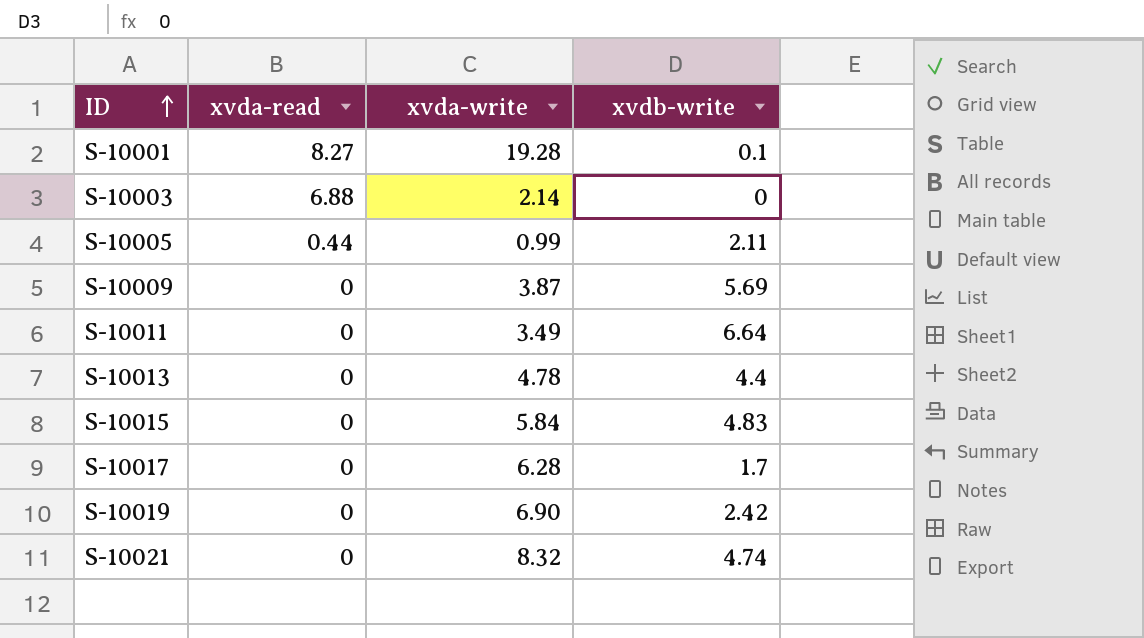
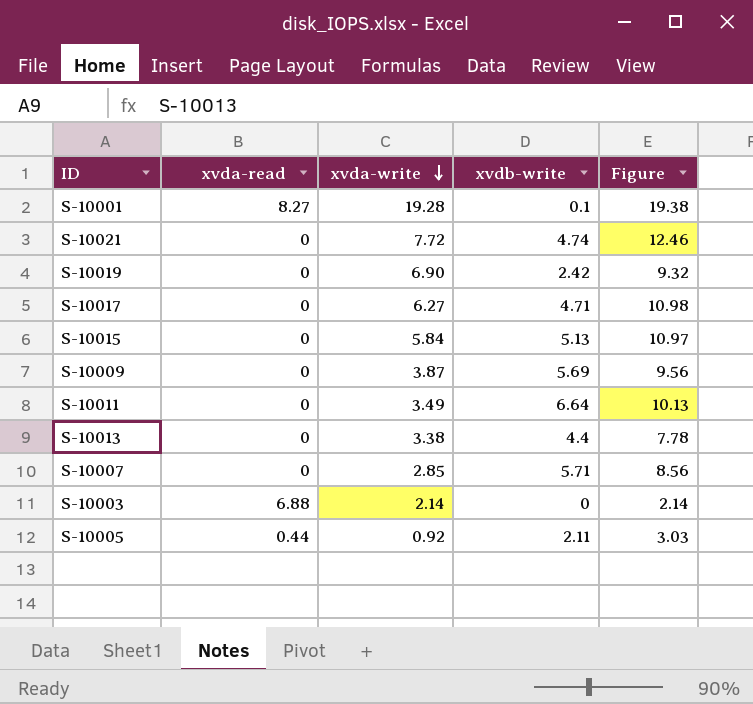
row order: ID ascending -> xvda-write descending
column Figure | formula: none -> [xvda-write] + [xvdb-write]
S-10021 | xvda-write: 8.32 -> 7.72
S-10017 | xvda-write: 6.28 -> 6.27
S-10017 | xvdb-write: 1.7 -> 4.71
S-10015 | xvdb-write: 4.83 -> 5.13
S-10013 | xvda-write: 4.78 -> 3.38
row S-10007: none -> 0 | 2.85 | 5.71 | 8.56
S-10005 | xvda-write: 0.99 -> 0.92

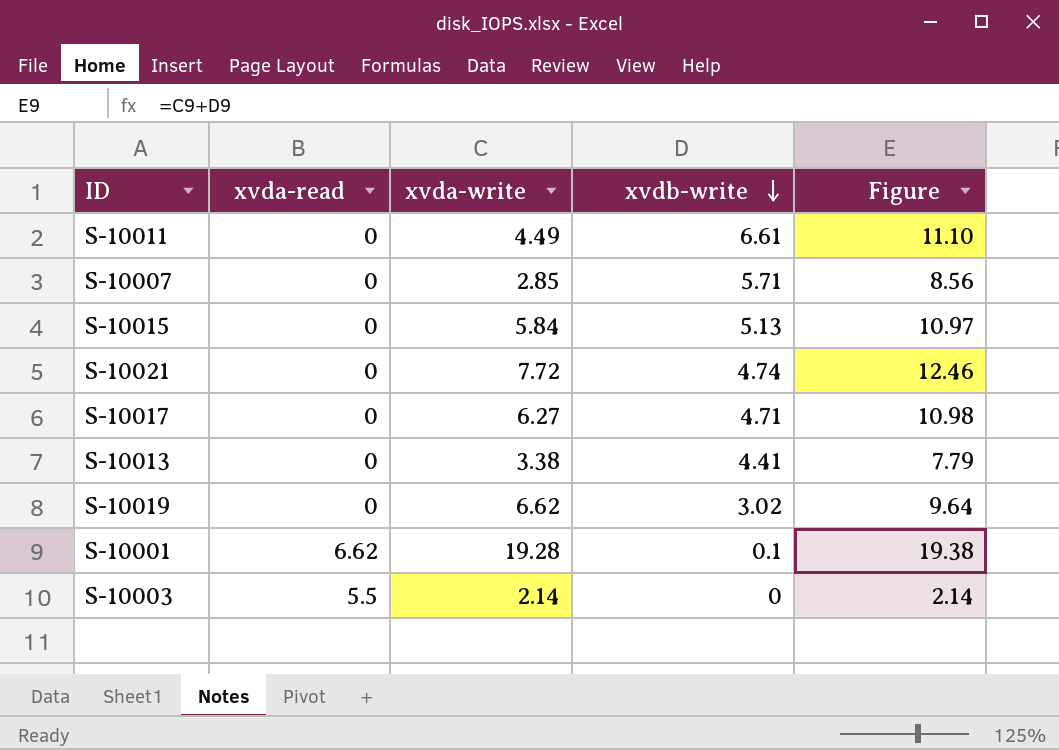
row order: xvda-write descending -> xvdb-write descending
row S-10009: 0 | 3.87 | 5.69 | 9.56 -> none
row S-10005: 0.44 | 0.92 | 2.11 | 3.03 -> none
S-10011 | xvda-write: 3.49 -> 4.49
S-10011 | xvdb-write: 6.64 -> 6.61
S-10011 | Figure: 10.13 -> 11.10
S-10013 | xvdb-write: 4.4 -> 4.41
S-10013 | Figure: 7.78 -> 7.79
S-10019 | xvda-write: 6.90 -> 6.62
S-10019 | xvdb-write: 2.42 -> 3.02
S-10019 | Figure: 9.32 -> 9.64
S-10001 | xvda-read: 8.27 -> 6.62
S-10003 | xvda-read: 6.88 -> 5.5

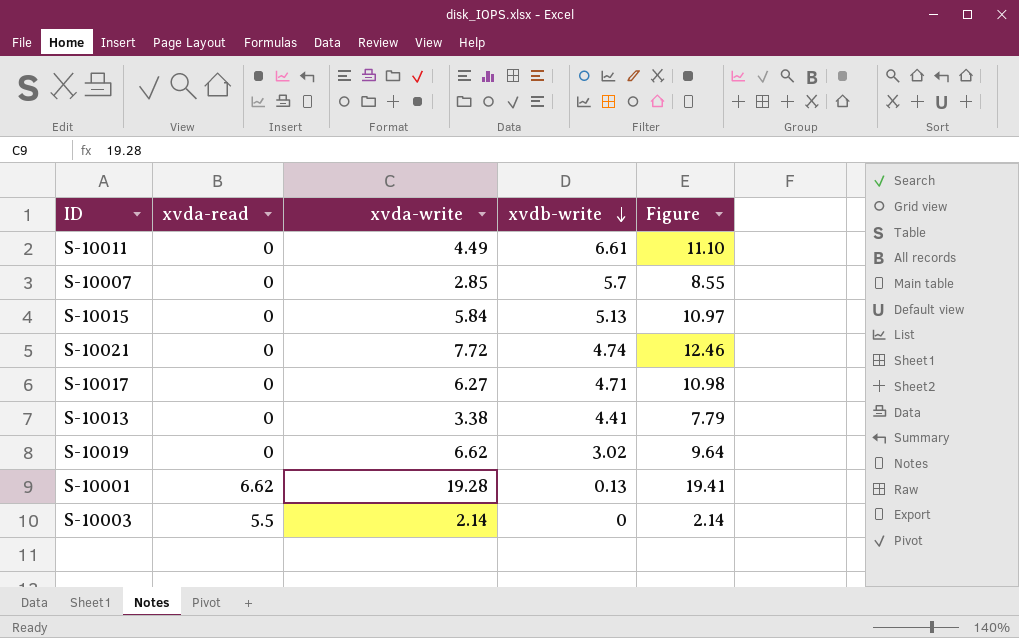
S-10007 | xvdb-write: 5.71 -> 5.7
S-10007 | Figure: 8.56 -> 8.55
S-10001 | xvdb-write: 0.1 -> 0.13
S-10001 | Figure: 19.38 -> 19.41

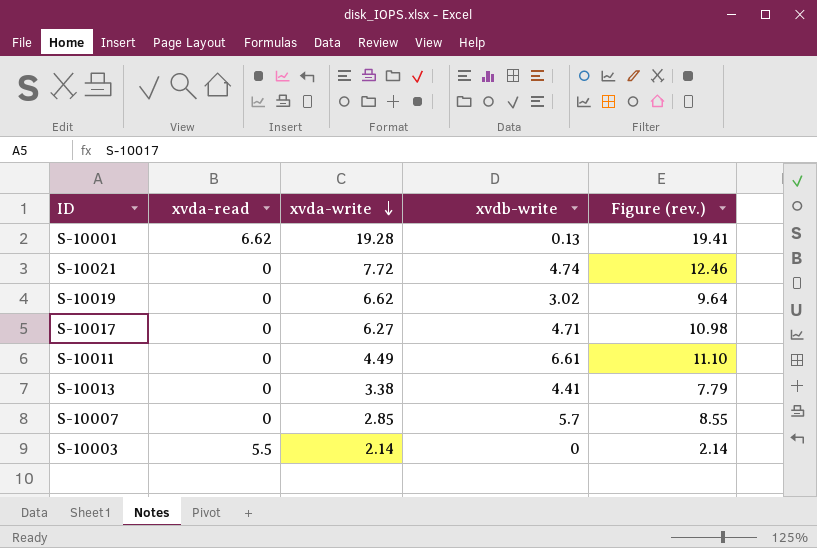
row order: xvdb-write descending -> xvda-write descending
column name: Figure -> Figure (rev.)
row S-10015: 0 | 5.84 | 5.13 | 10.97 -> none

